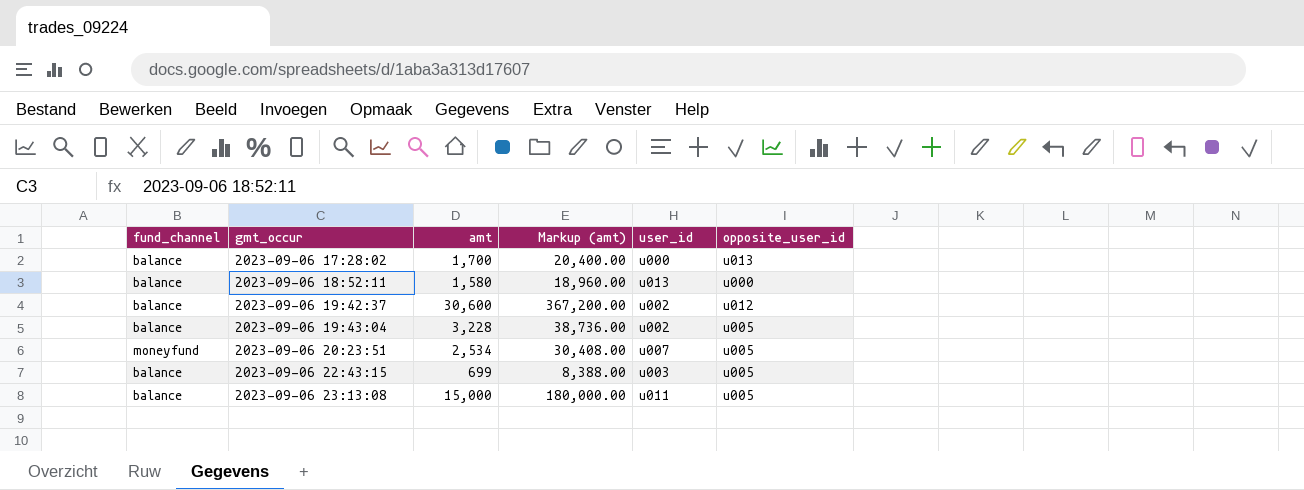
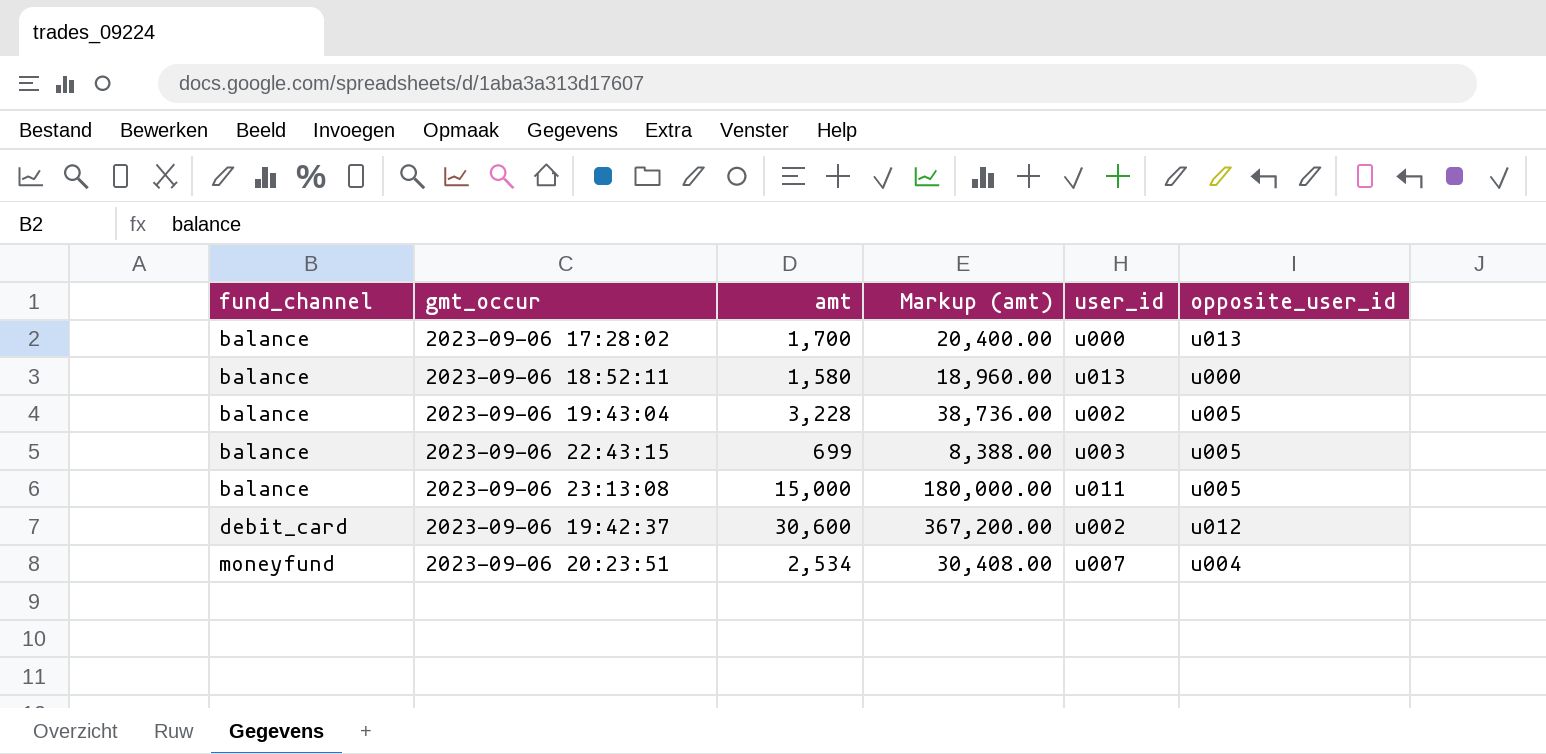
row order: gmt_occur ascending -> fund_channel ascending
2023-09-06 19:42:37 | fund_channel: balance -> debit_card
2023-09-06 20:23:51 | opposite_user_id: u005 -> u004

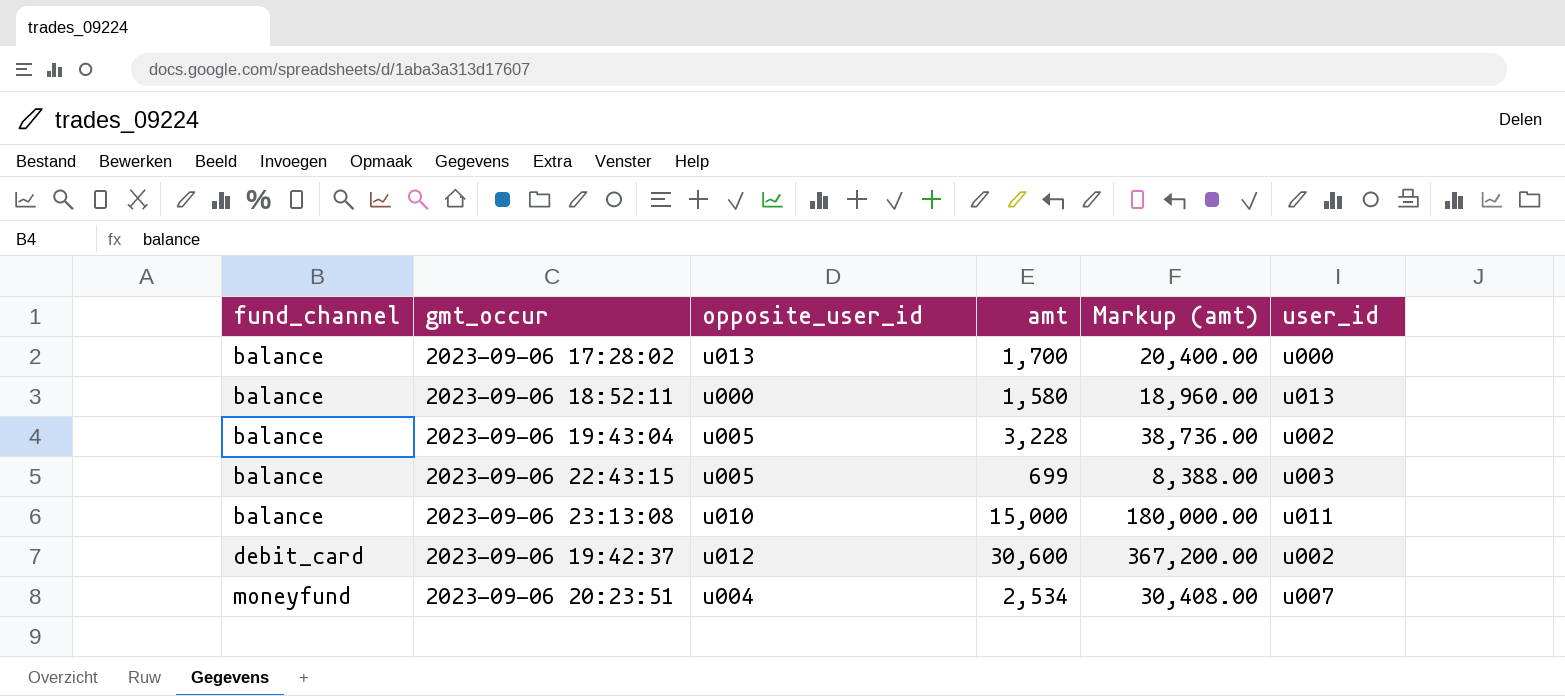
column opposite_user_id | position: 6 -> 3
2023-09-06 23:13:08 | opposite_user_id: u005 -> u010

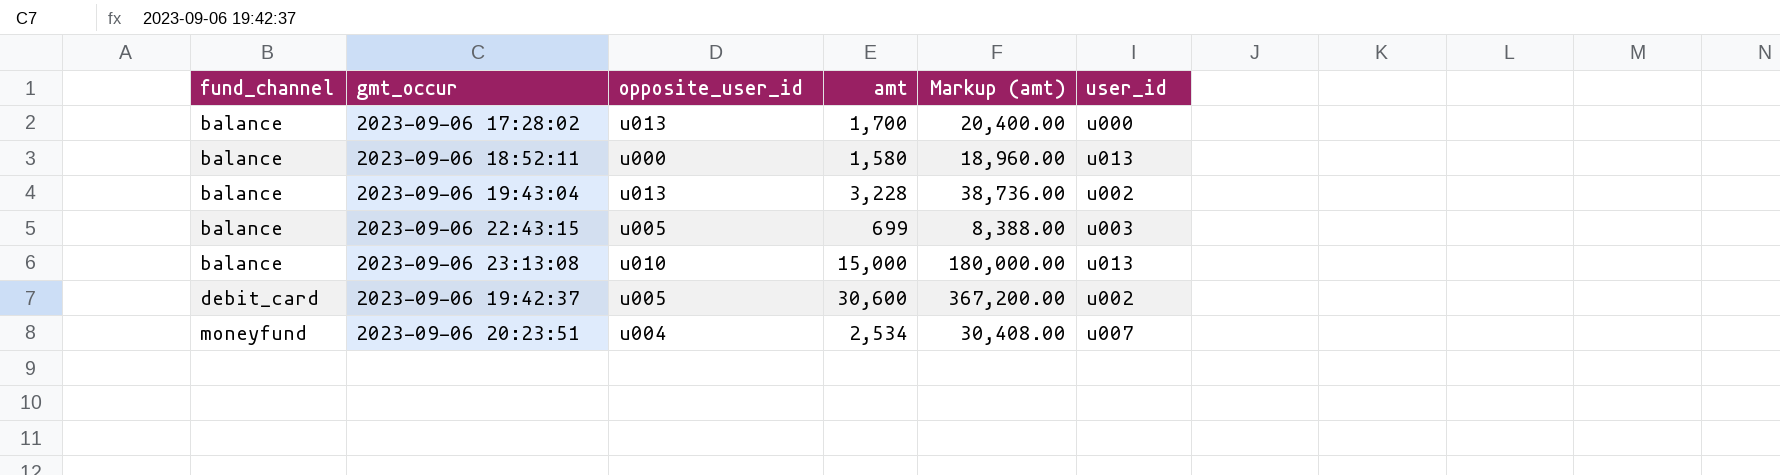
2023-09-06 19:43:04 | opposite_user_id: u005 -> u013
2023-09-06 23:13:08 | user_id: u011 -> u013
2023-09-06 19:42:37 | opposite_user_id: u012 -> u005

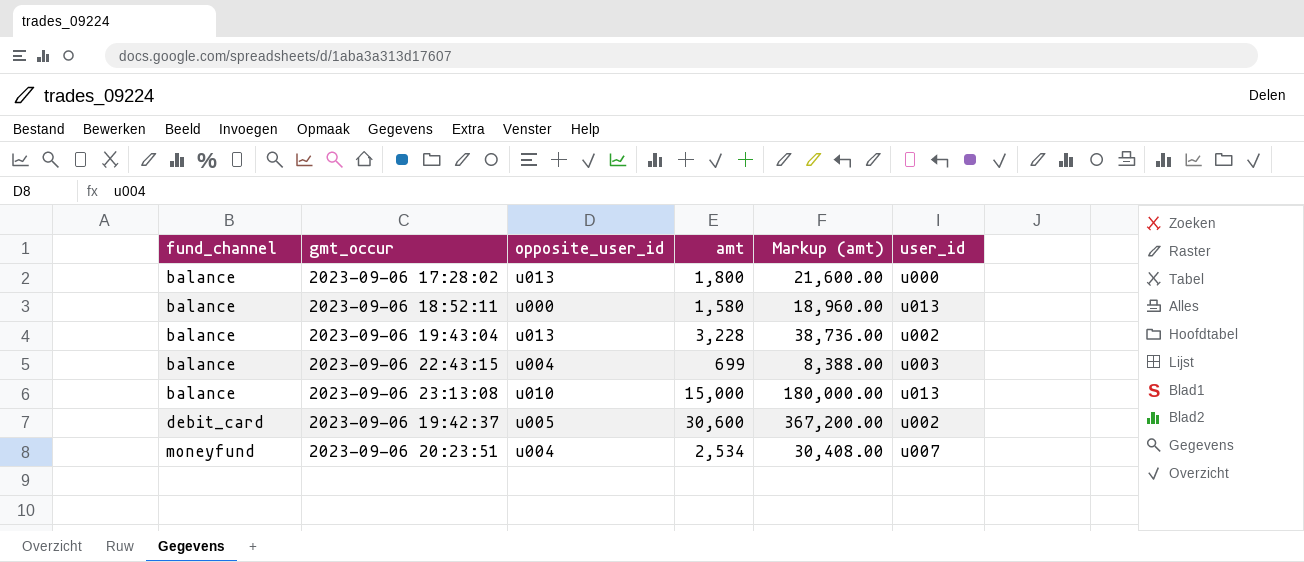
2023-09-06 17:28:02 | amt: 1,700 -> 1,800
2023-09-06 17:28:02 | Markup (amt): 20,400.00 -> 21,600.00
2023-09-06 22:43:15 | opposite_user_id: u005 -> u004

